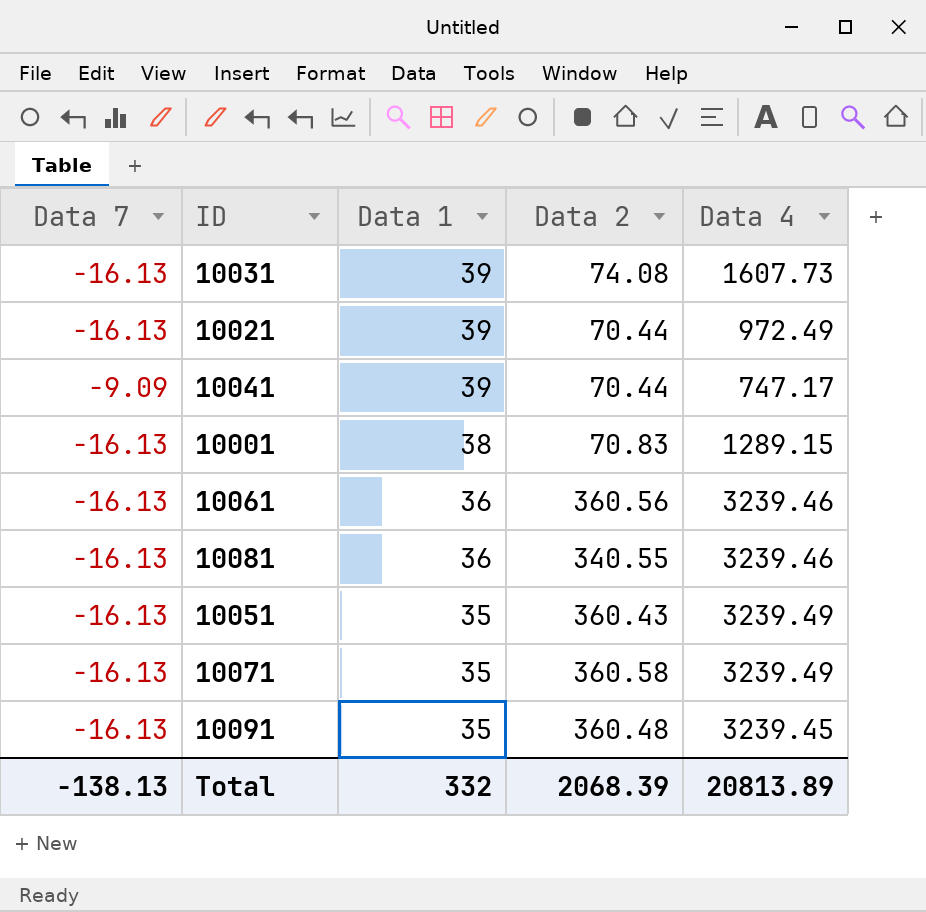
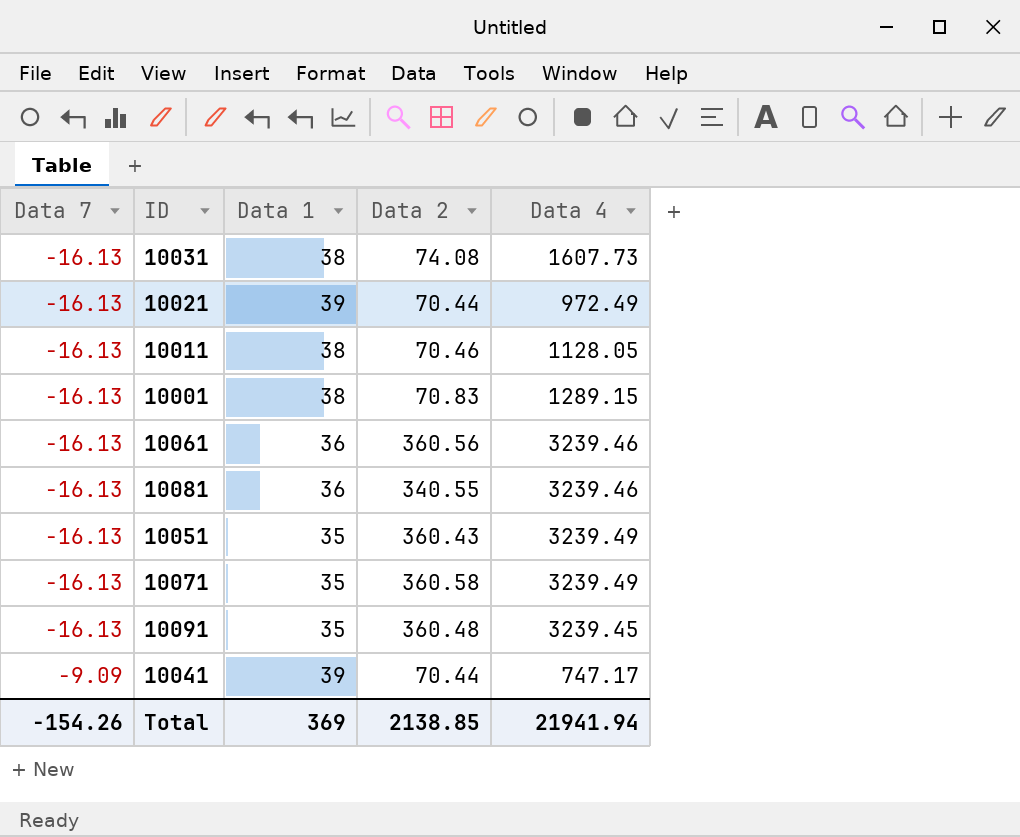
row order: Data 1 descending -> Data 7 ascending
10031 | Data 1: 39 -> 38
row 10011: none -> -16.13 | 38 | 70.46 | 1128.05
Total | Data 7: -138.13 -> -154.26
Total | Data 1: 332 -> 369
Total | Data 2: 2068.39 -> 2138.85
Total | Data 4: 20813.89 -> 21941.94

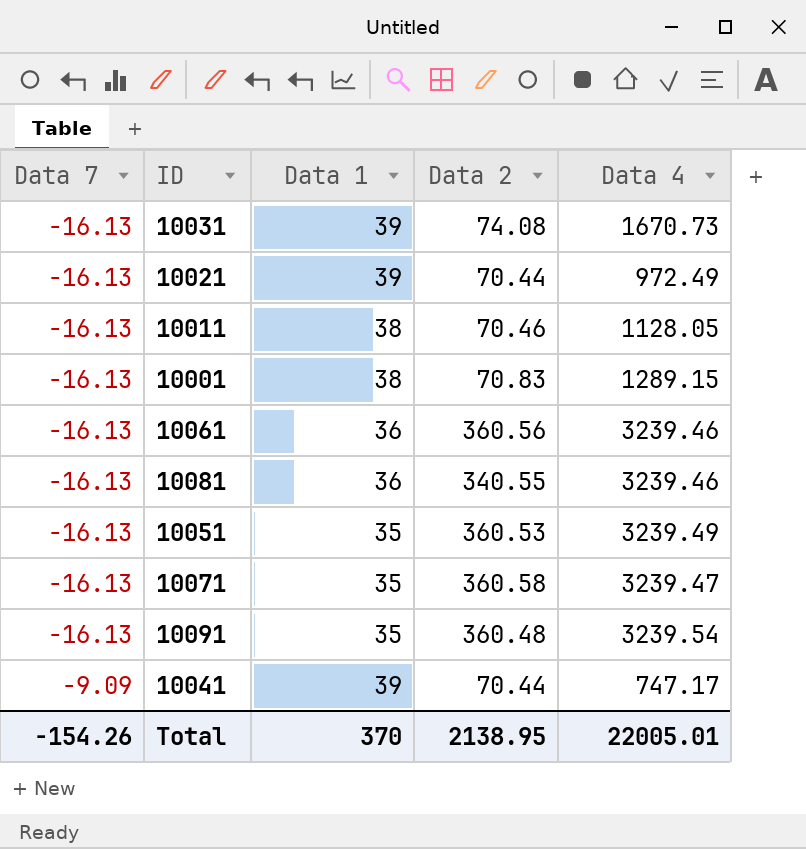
10031 | Data 1: 38 -> 39
10031 | Data 4: 1607.73 -> 1670.73
10051 | Data 2: 360.43 -> 360.53
10071 | Data 4: 3239.49 -> 3239.47
10091 | Data 4: 3239.45 -> 3239.54
Total | Data 1: 369 -> 370
Total | Data 2: 2138.85 -> 2138.95
Total | Data 4: 21941.94 -> 22005.01

